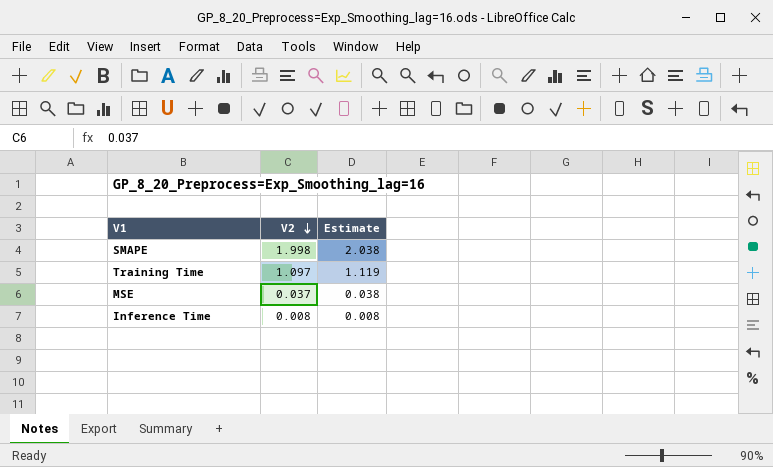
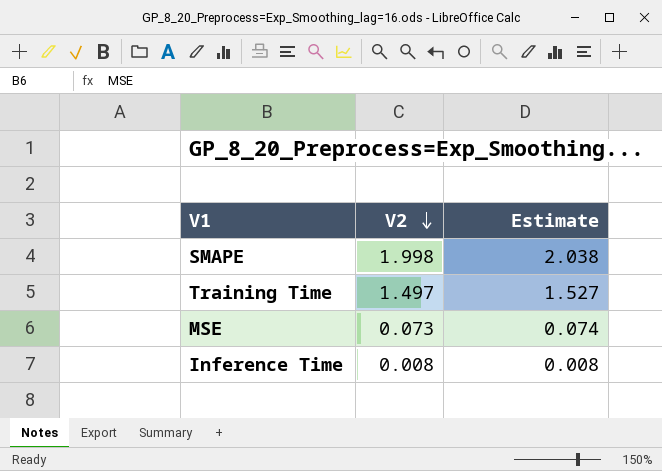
Training Time | V2: 1.097 -> 1.497
Training Time | Estimate: 1.119 -> 1.527
MSE | V2: 0.037 -> 0.073
MSE | Estimate: 0.038 -> 0.074

